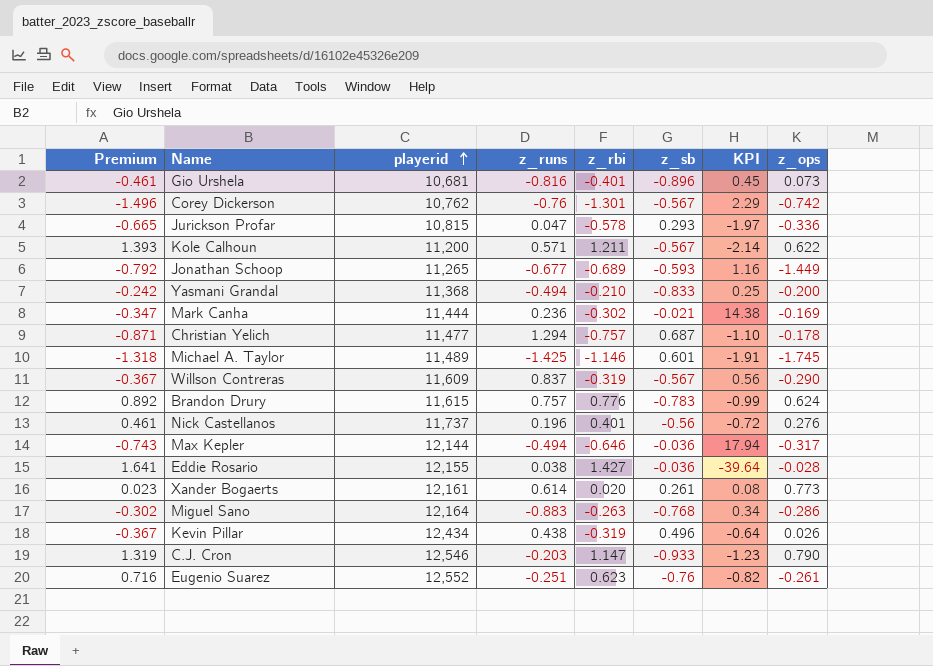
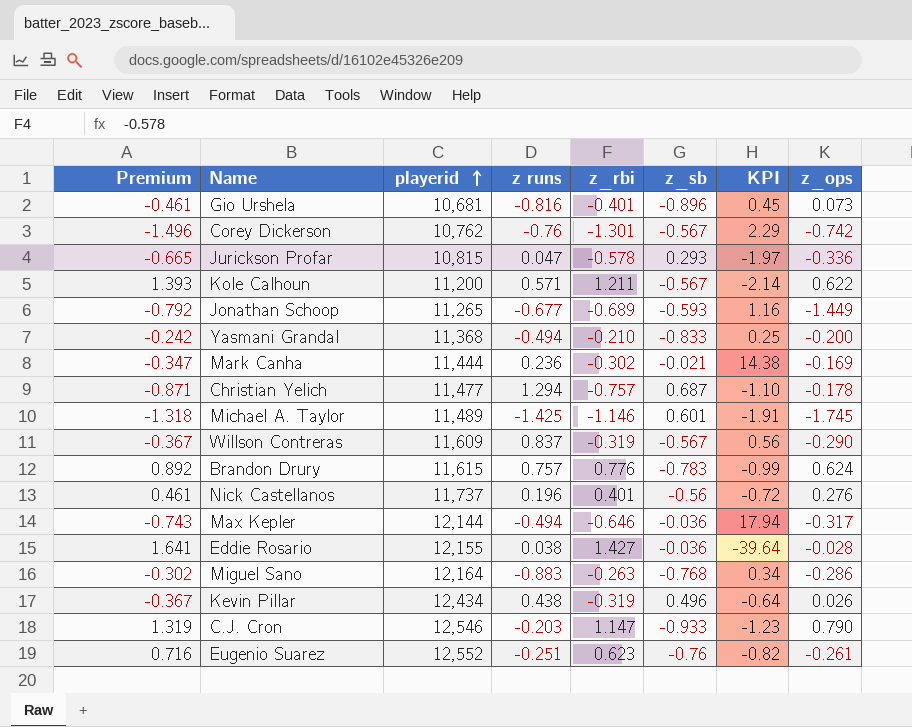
column name: z_runs -> z runs
row Xander Bogaerts: 0.023 | 12,161 | 0.614 | 0.020 | 0.261 | 0.08 | 0.773 -> none

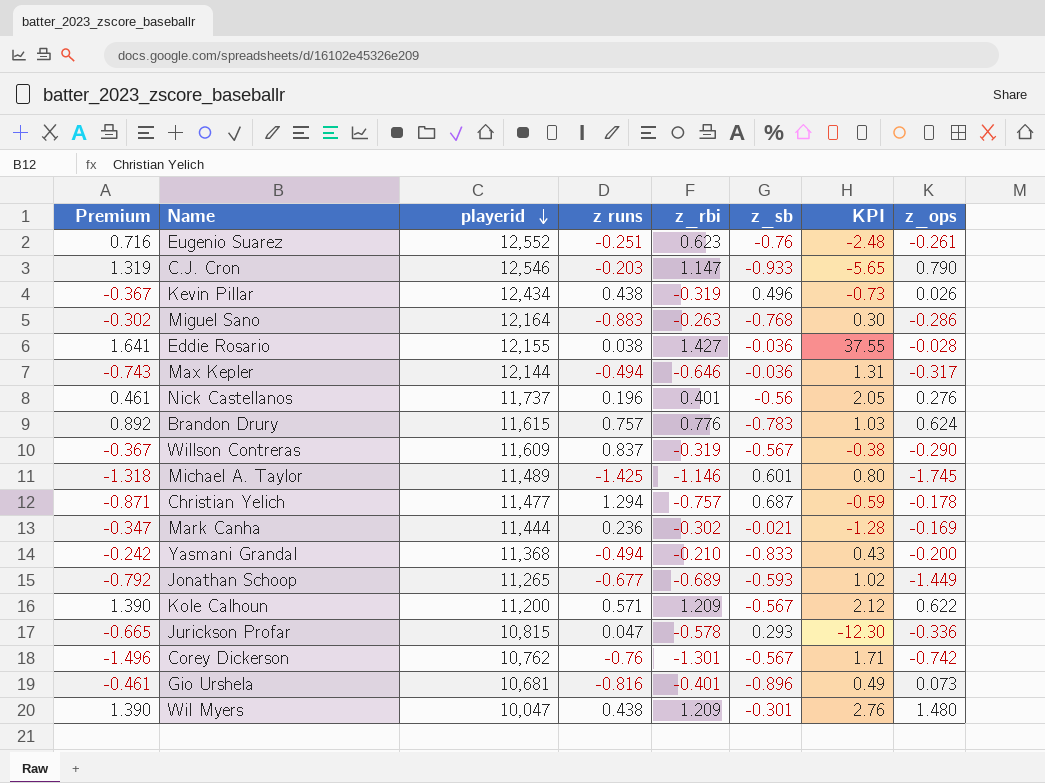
row order: playerid ascending -> playerid descending
column KPI | formula: [z_rbi] / [z_sb] -> [z_rbi] / [z runs]
Kole Calhoun | Premium: 1.393 -> 1.390
Kole Calhoun | z_rbi: 1.211 -> 1.209
row Wil Myers: none -> 1.390 | 10,047 | 0.438 | 1.209 | -0.301 | 2.76 | 1.480

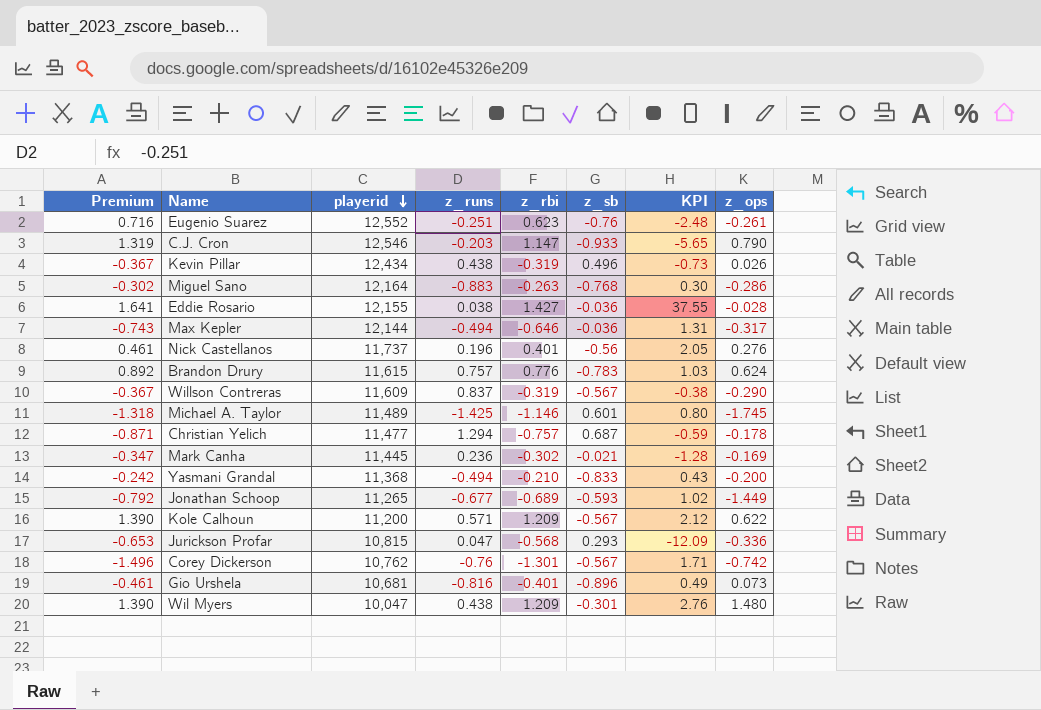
column name: z runs -> z_runs
Mark Canha | playerid: 11,444 -> 11,445
Jurickson Profar | Premium: -0.665 -> -0.653
Jurickson Profar | z_rbi: -0.578 -> -0.568
Jurickson Profar | KPI: -12.30 -> -12.09

